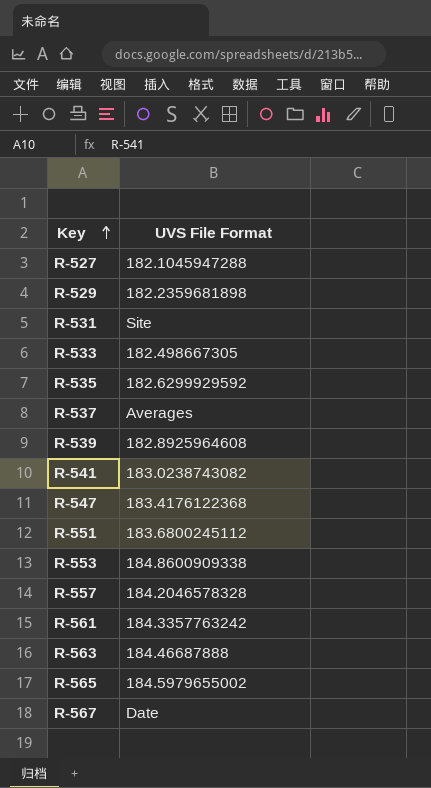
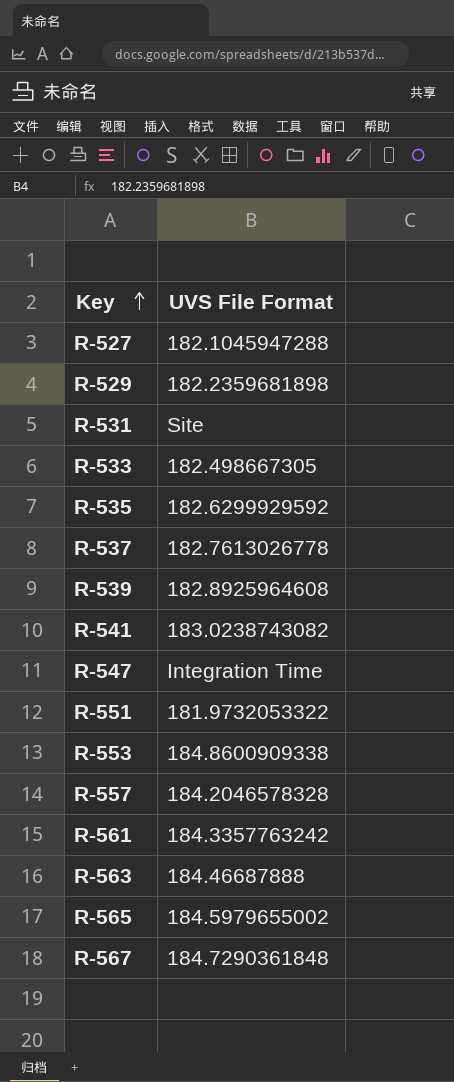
R-537 | UVS File Format: Averages -> 182.7613026778
R-547 | UVS File Format: 183.4176122368 -> Integration Time
R-551 | UVS File Format: 183.6800245112 -> 181.9732053322
R-567 | UVS File Format: Date -> 184.7290361848

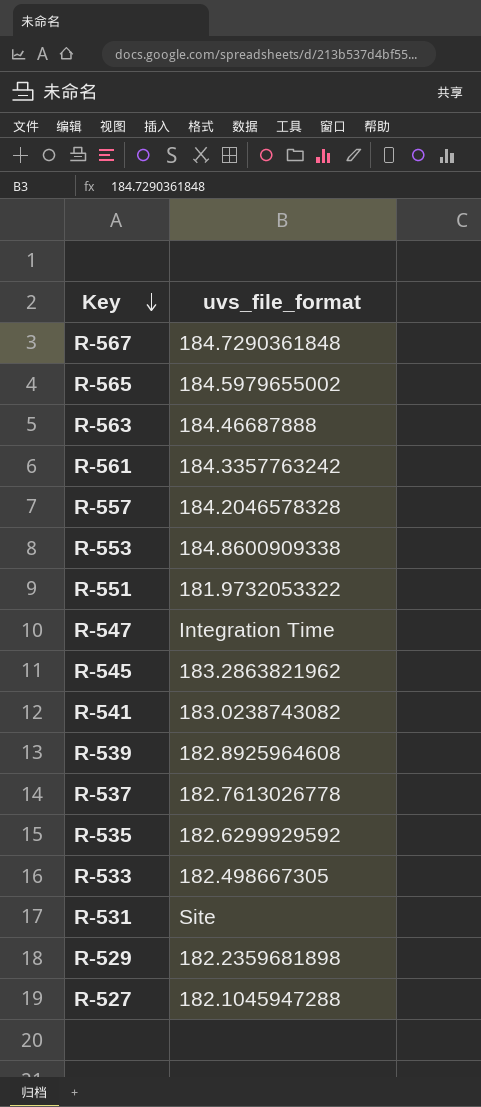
row order: Key ascending -> Key descending
column name: UVS File Format -> uvs_file_format
row R-545: none -> 183.2863821962

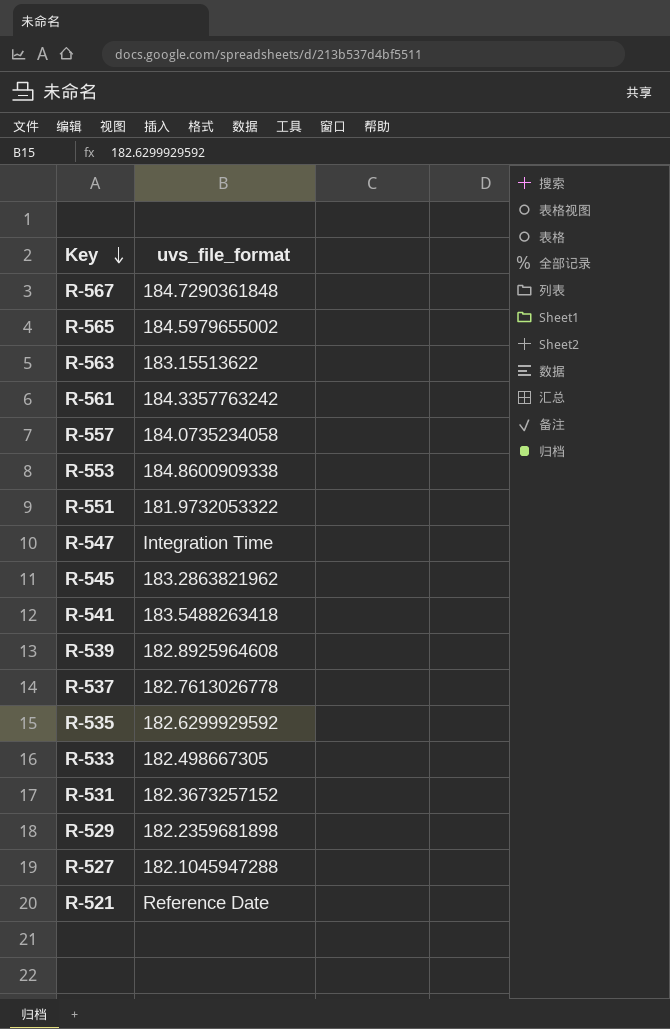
R-563 | uvs_file_format: 184.46687888 -> 183.15513622
R-557 | uvs_file_format: 184.2046578328 -> 184.0735234058
R-541 | uvs_file_format: 183.0238743082 -> 183.5488263418
R-531 | uvs_file_format: Site -> 182.3673257152
row R-521: none -> Reference Date

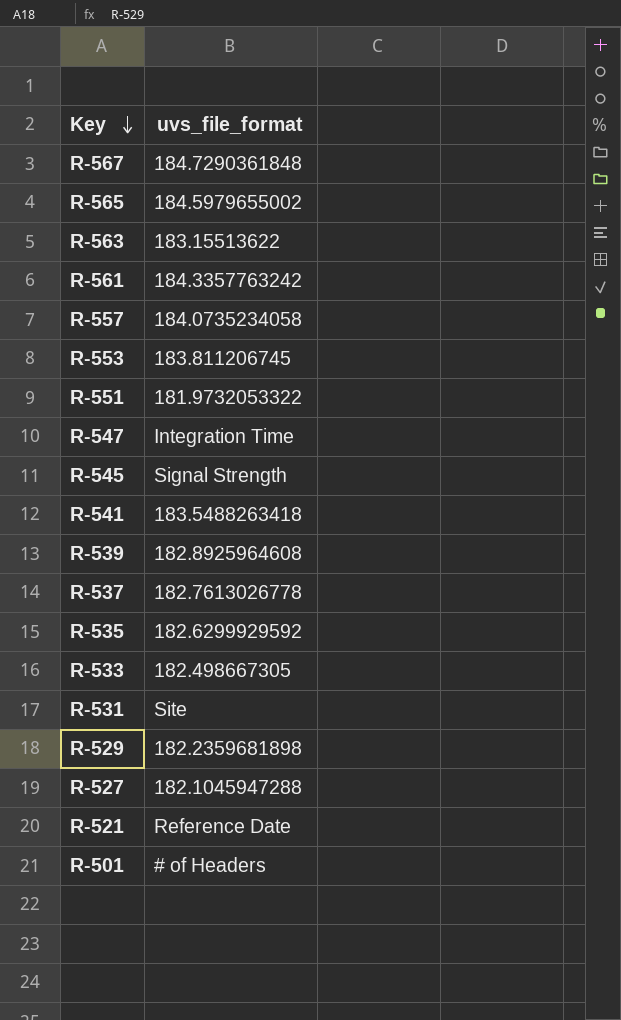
R-553 | uvs_file_format: 184.8600909338 -> 183.811206745
R-545 | uvs_file_format: 183.2863821962 -> Signal Strength
R-531 | uvs_file_format: 182.3673257152 -> Site
row R-501: none -> # of Headers

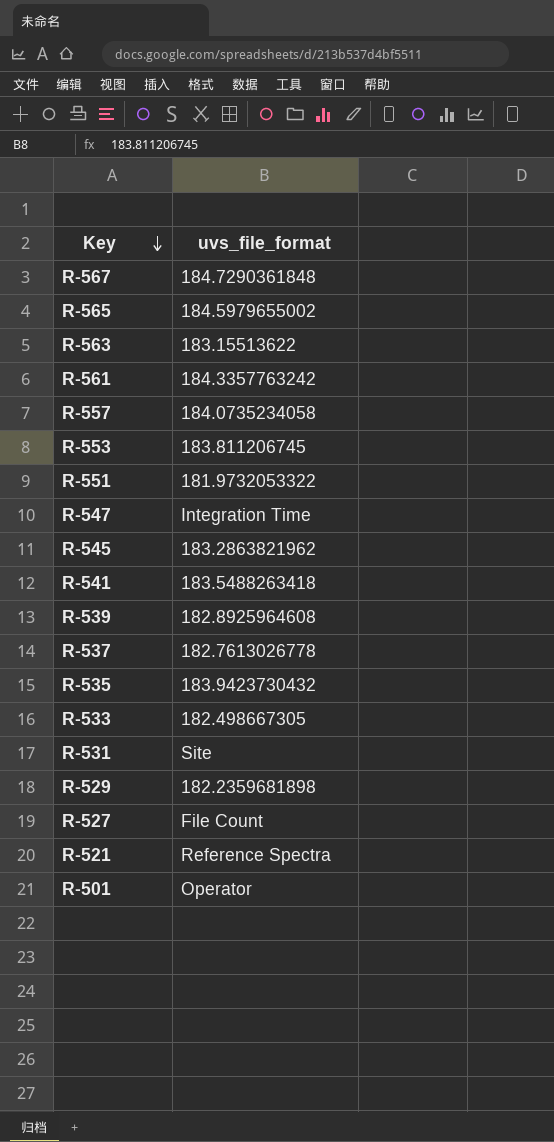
R-545 | uvs_file_format: Signal Strength -> 183.2863821962
R-535 | uvs_file_format: 182.6299929592 -> 183.9423730432
R-527 | uvs_file_format: 182.1045947288 -> File Count
R-521 | uvs_file_format: Reference Date -> Reference Spectra
R-501 | uvs_file_format: # of Headers -> Operator

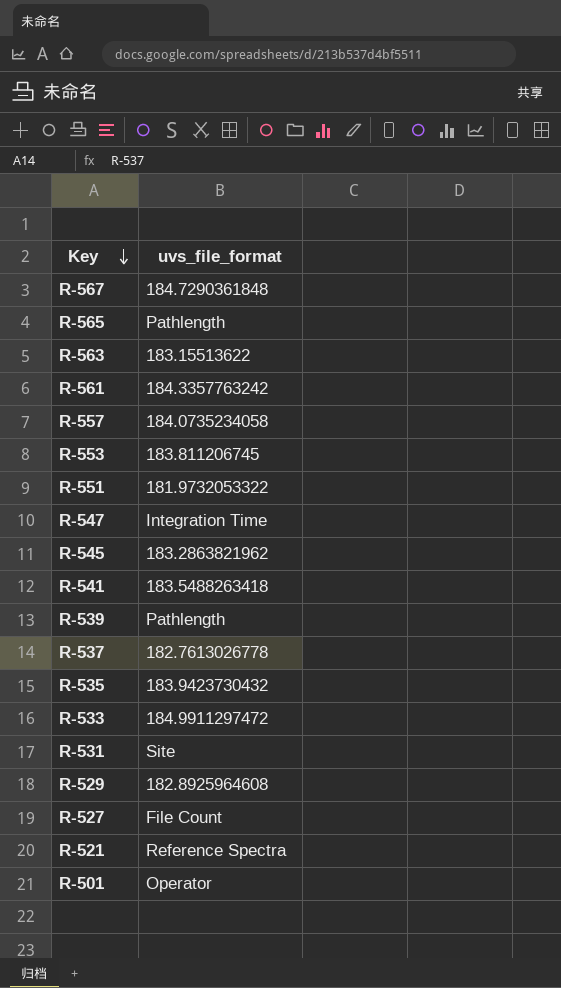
R-565 | uvs_file_format: 184.5979655002 -> Pathlength
R-539 | uvs_file_format: 182.8925964608 -> Pathlength
R-533 | uvs_file_format: 182.498667305 -> 184.9911297472
R-529 | uvs_file_format: 182.2359681898 -> 182.8925964608

